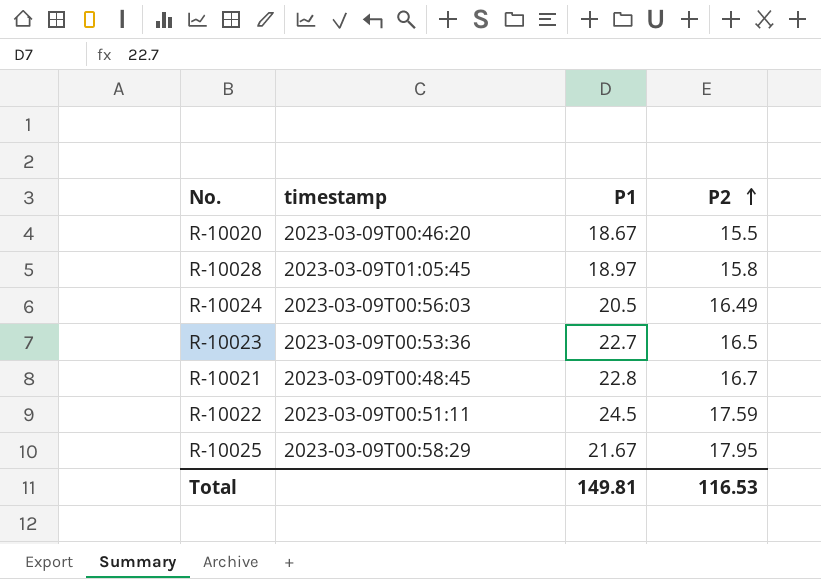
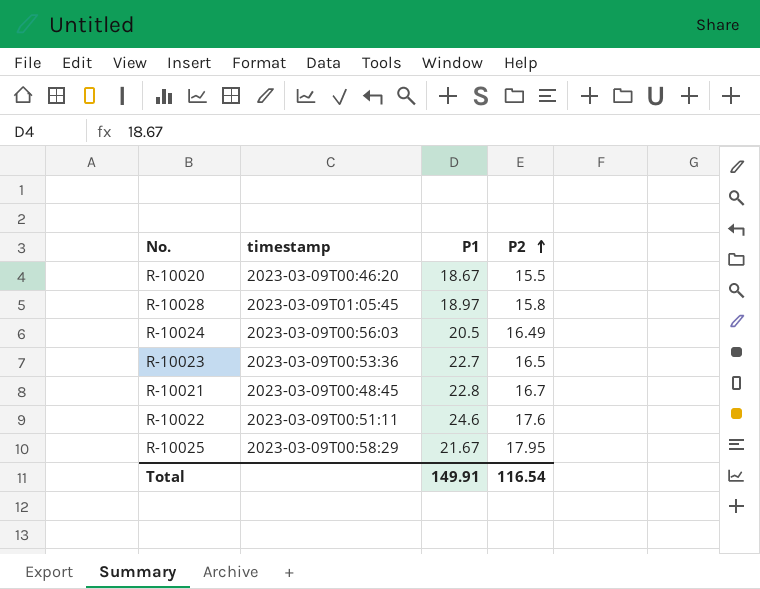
R-10022 | P1: 24.5 -> 24.6
R-10022 | P2: 17.59 -> 17.6
Total | P1: 149.81 -> 149.91
Total | P2: 116.53 -> 116.54

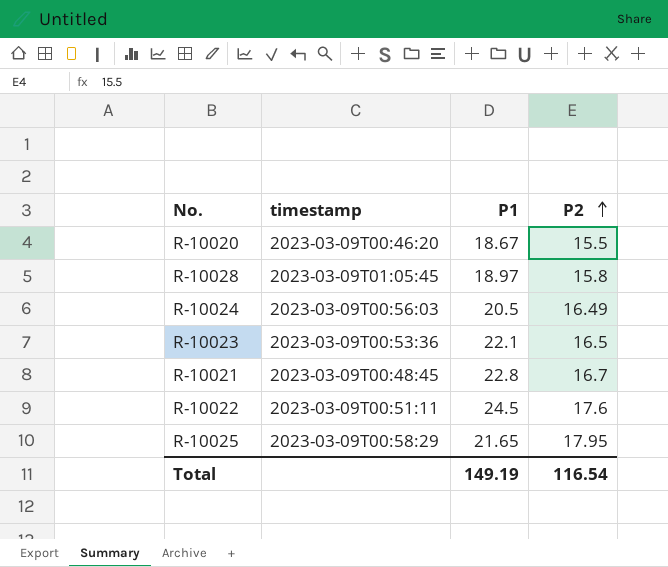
R-10023 | P1: 22.7 -> 22.1
R-10022 | P1: 24.6 -> 24.5
R-10025 | P1: 21.67 -> 21.65
Total | P1: 149.91 -> 149.19

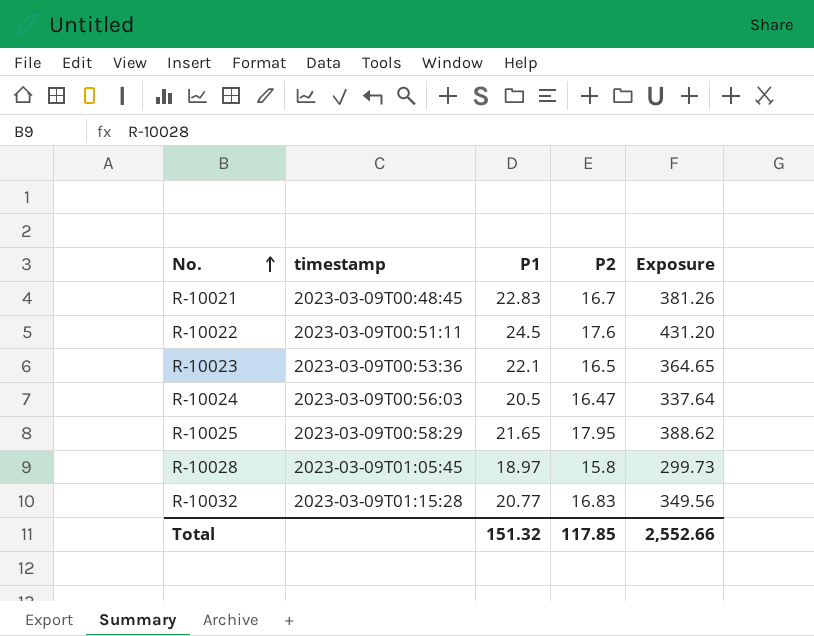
row order: P2 ascending -> No. ascending
column Exposure | formula: none -> [P1] * [P2]
row R-10020: 2023-03-09T00:46:20 | 18.67 | 15.5 -> none
R-10021 | P1: 22.8 -> 22.83
R-10024 | P2: 16.49 -> 16.47
row R-10032: none -> 2023-03-09T01:15:28 | 20.77 | 16.83 | 349.56
Total | P1: 149.19 -> 151.32
Total | P2: 116.54 -> 117.85

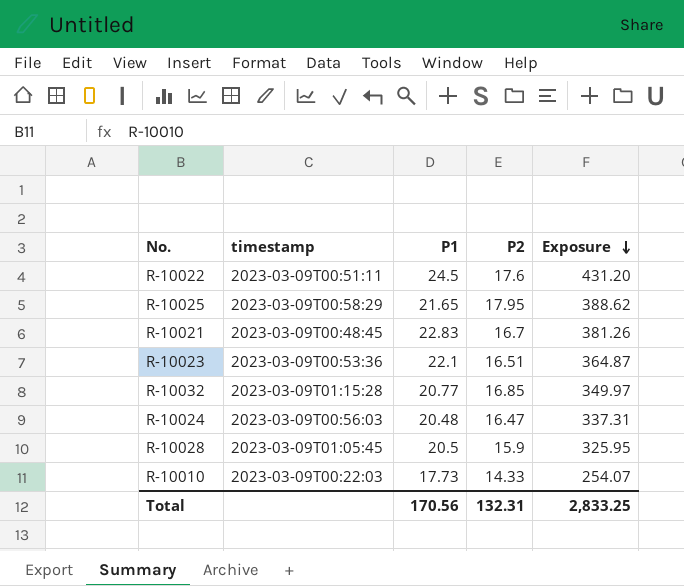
row order: No. ascending -> Exposure descending
R-10023 | P2: 16.5 -> 16.51
R-10023 | Exposure: 364.65 -> 364.87
R-10032 | P2: 16.83 -> 16.85
R-10032 | Exposure: 349.56 -> 349.97
R-10024 | P1: 20.5 -> 20.48
R-10024 | Exposure: 337.64 -> 337.31
R-10028 | P1: 18.97 -> 20.5
R-10028 | P2: 15.8 -> 15.9
R-10028 | Exposure: 299.73 -> 325.95
row R-10010: none -> 2023-03-09T00:22:03 | 17.73 | 14.33 | 254.07
Total | P1: 151.32 -> 170.56
Total | P2: 117.85 -> 132.31
Total | Exposure: 2,552.66 -> 2,833.25

